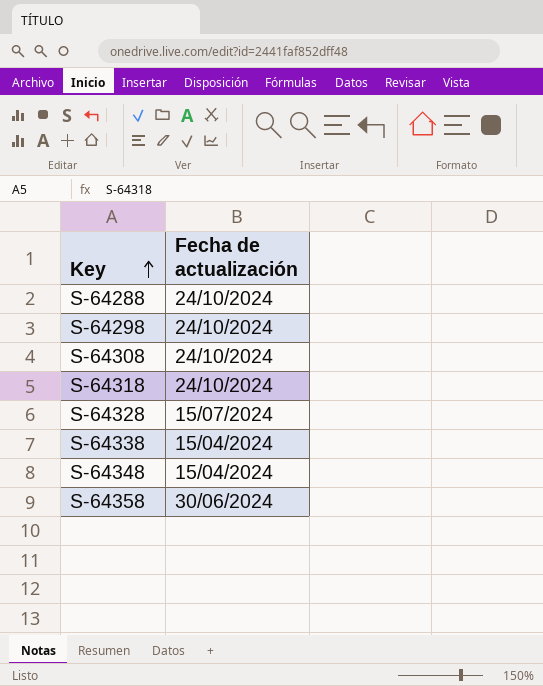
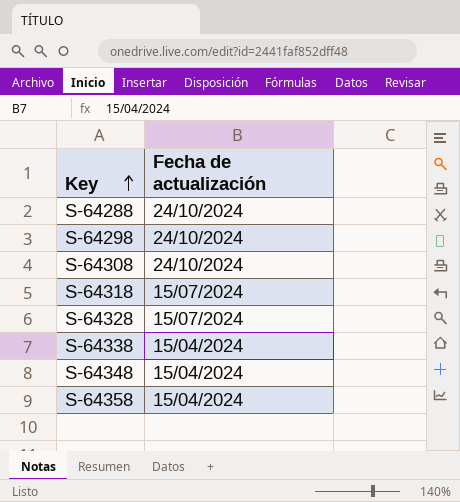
S-64318 | Fecha de actualización: 24/10/2024 -> 15/07/2024
S-64358 | Fecha de actualización: 30/06/2024 -> 15/04/2024

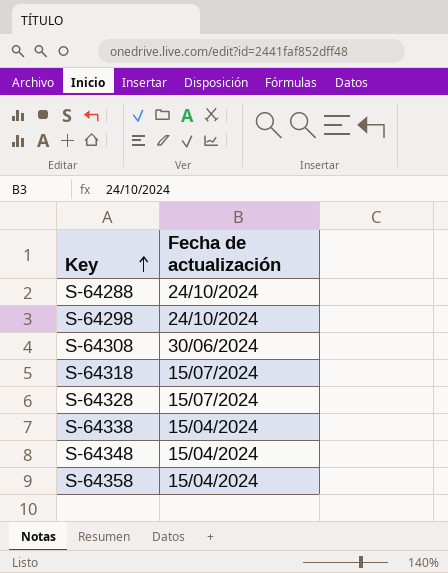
S-64308 | Fecha de actualización: 24/10/2024 -> 30/06/2024

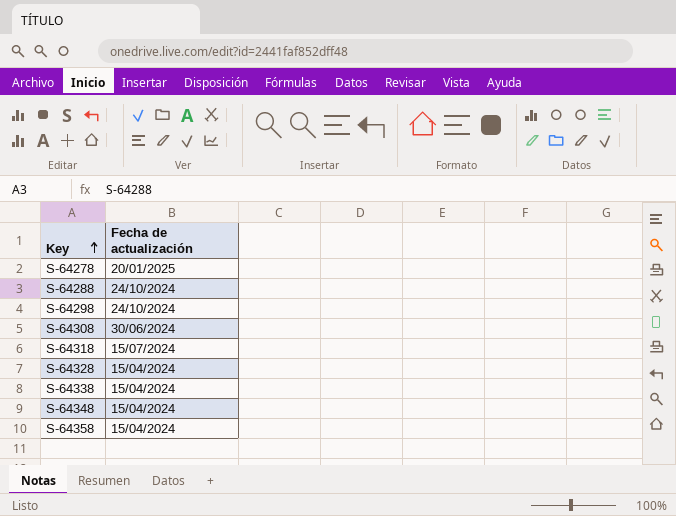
row S-64278: none -> 20/01/2025
S-64328 | Fecha de actualización: 15/07/2024 -> 15/04/2024

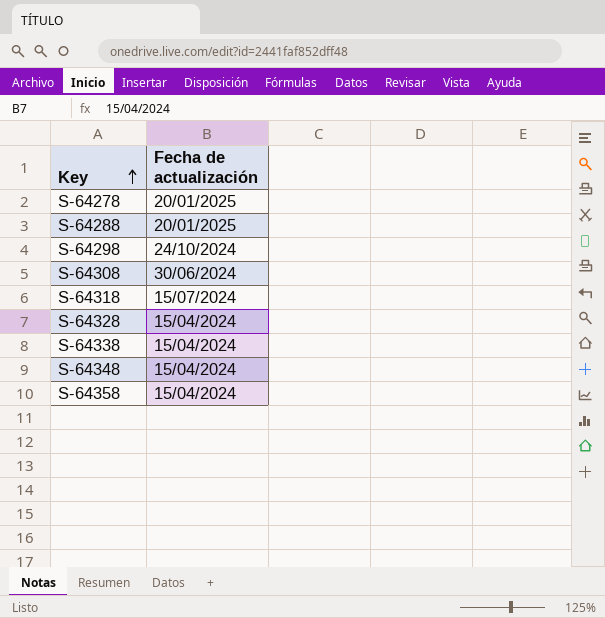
S-64288 | Fecha de actualización: 24/10/2024 -> 20/01/2025

